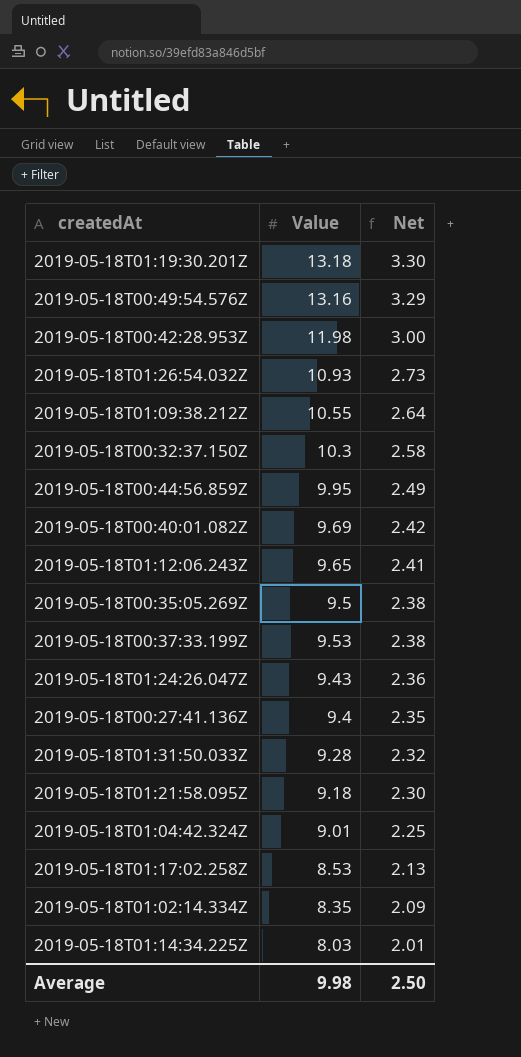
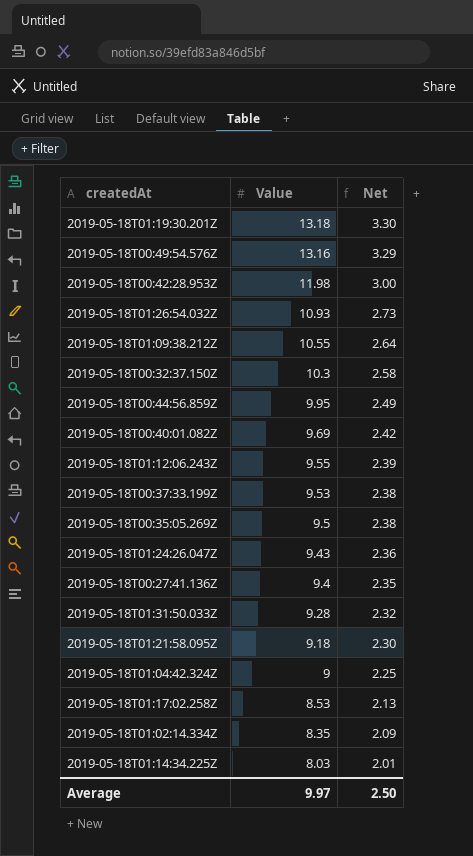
row order: Net descending -> Value descending
2019-05-18T01:12:06.243Z | Value: 9.65 -> 9.55
2019-05-18T01:12:06.243Z | Net: 2.41 -> 2.39
2019-05-18T01:04:42.324Z | Value: 9.01 -> 9
Average | Value: 9.98 -> 9.97

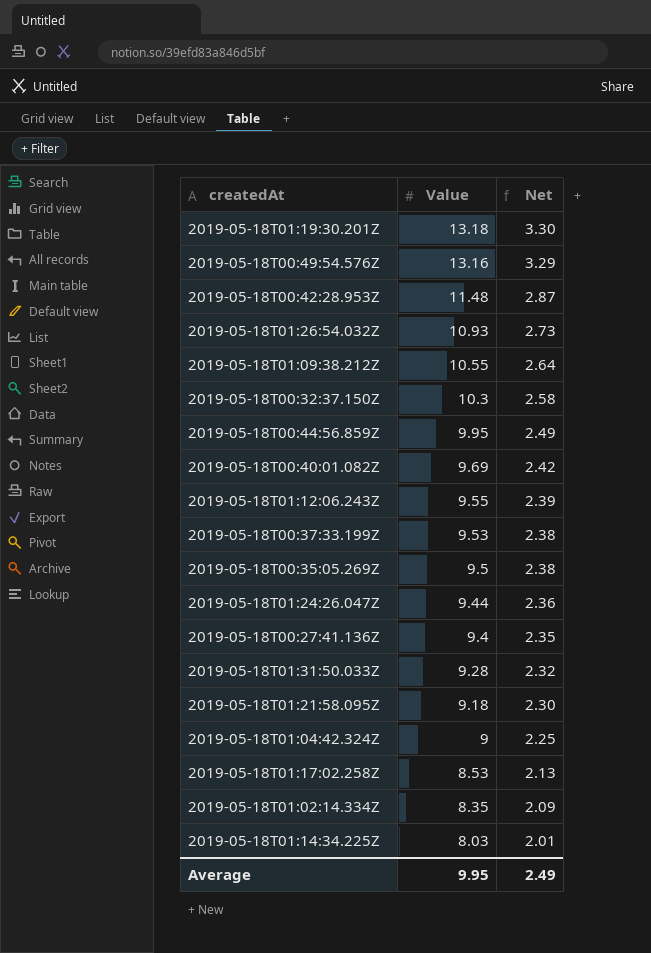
2019-05-18T00:42:28.953Z | Value: 11.98 -> 11.48
2019-05-18T00:42:28.953Z | Net: 3.00 -> 2.87
2019-05-18T01:24:26.047Z | Value: 9.43 -> 9.44
Average | Value: 9.97 -> 9.95
Average | Net: 2.50 -> 2.49

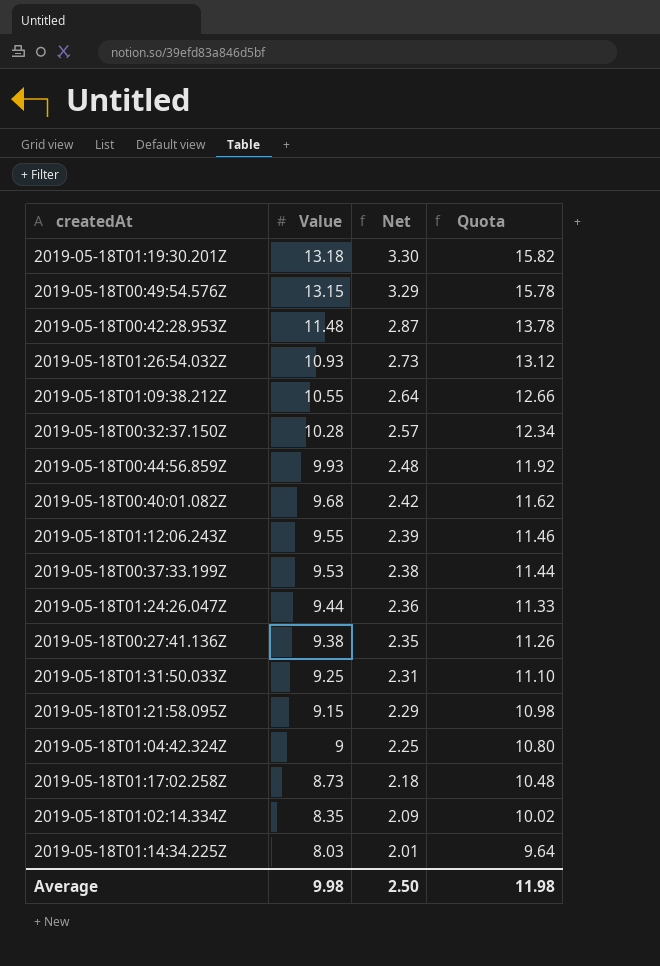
column Quota | formula: none -> [Value] * 1.2
row 2019-05-18T00:35:05.269Z: 9.5 | 2.38 -> none
2019-05-18T00:49:54.576Z | Value: 13.16 -> 13.15
2019-05-18T00:32:37.150Z | Value: 10.3 -> 10.28
2019-05-18T00:32:37.150Z | Net: 2.58 -> 2.57
2019-05-18T00:44:56.859Z | Value: 9.95 -> 9.93
2019-05-18T00:44:56.859Z | Net: 2.49 -> 2.48
2019-05-18T00:40:01.082Z | Value: 9.69 -> 9.68
2019-05-18T00:27:41.136Z | Value: 9.4 -> 9.38
2019-05-18T01:31:50.033Z | Value: 9.28 -> 9.25
2019-05-18T01:31:50.033Z | Net: 2.32 -> 2.31
2019-05-18T01:21:58.095Z | Value: 9.18 -> 9.15
2019-05-18T01:21:58.095Z | Net: 2.30 -> 2.29
2019-05-18T01:17:02.258Z | Value: 8.53 -> 8.73
2019-05-18T01:17:02.258Z | Net: 2.13 -> 2.18
Average | Value: 9.95 -> 9.98
Average | Net: 2.49 -> 2.50

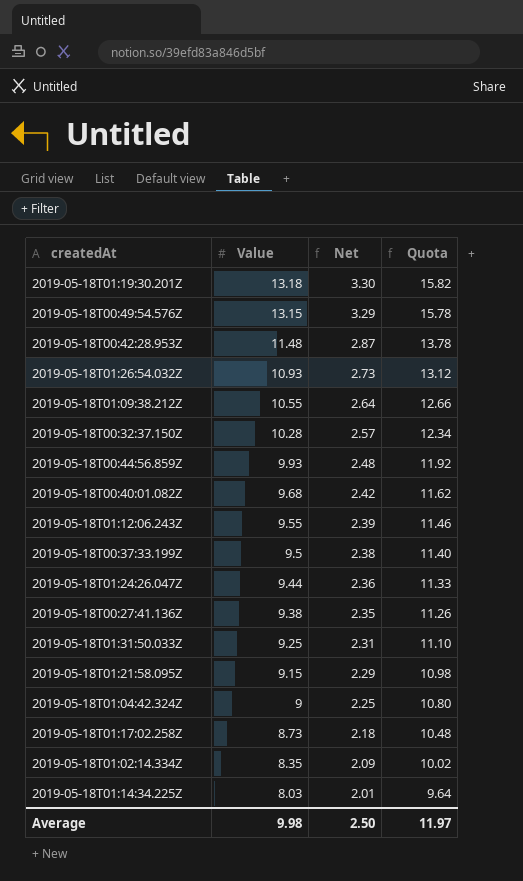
2019-05-18T00:37:33.199Z | Value: 9.53 -> 9.5
2019-05-18T00:37:33.199Z | Quota: 11.44 -> 11.40
Average | Quota: 11.98 -> 11.97

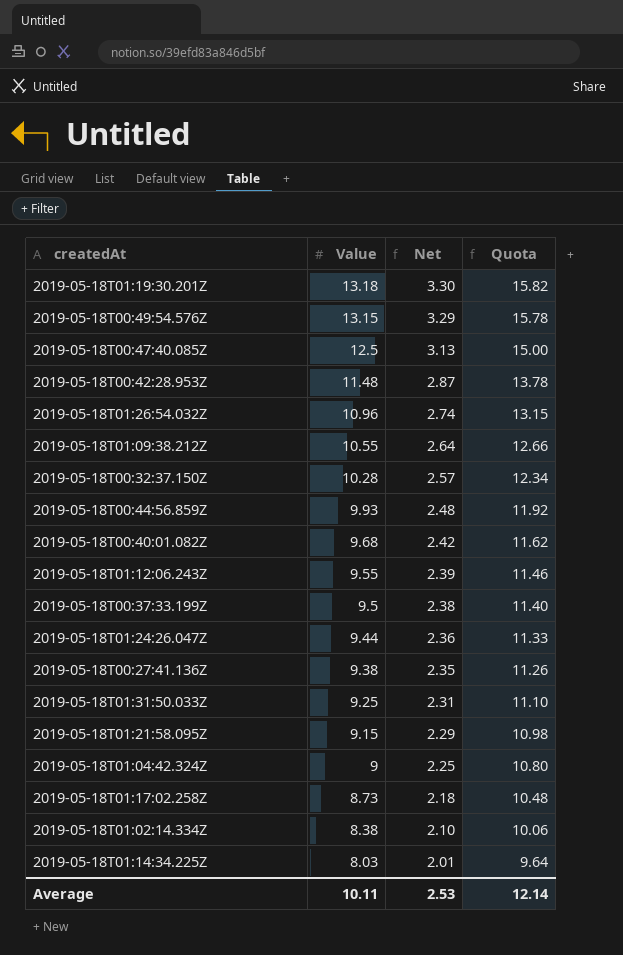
row 2019-05-18T00:47:40.085Z: none -> 12.5 | 3.13 | 15.00
2019-05-18T01:26:54.032Z | Value: 10.93 -> 10.96
2019-05-18T01:26:54.032Z | Net: 2.73 -> 2.74
2019-05-18T01:26:54.032Z | Quota: 13.12 -> 13.15
2019-05-18T01:02:14.334Z | Value: 8.35 -> 8.38
2019-05-18T01:02:14.334Z | Net: 2.09 -> 2.10
2019-05-18T01:02:14.334Z | Quota: 10.02 -> 10.06
Average | Value: 9.98 -> 10.11
Average | Net: 2.50 -> 2.53
Average | Quota: 11.97 -> 12.14

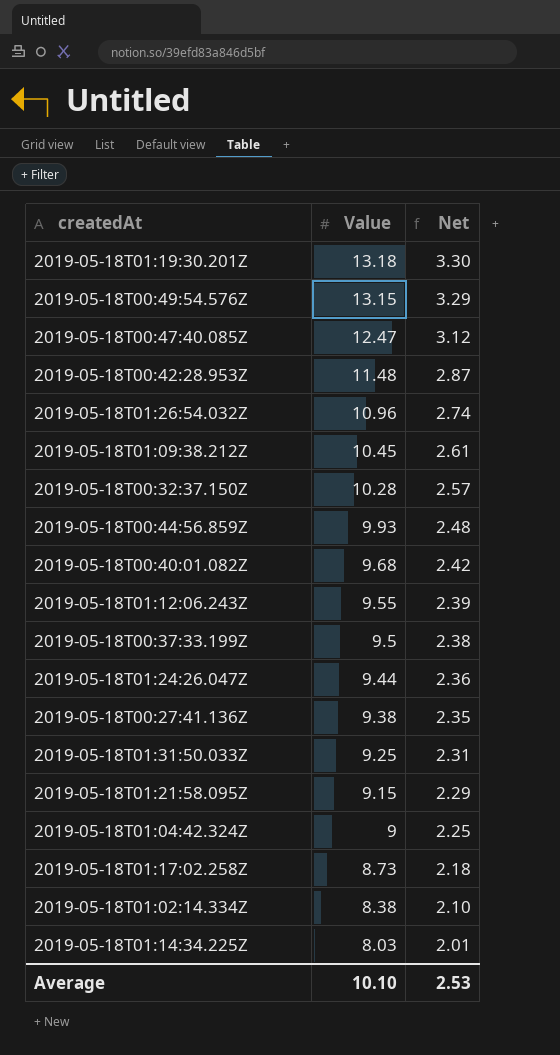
column Quota | formula: [Value] * 1.2 -> none
2019-05-18T00:47:40.085Z | Value: 12.5 -> 12.47
2019-05-18T00:47:40.085Z | Net: 3.13 -> 3.12
2019-05-18T01:09:38.212Z | Value: 10.55 -> 10.45
2019-05-18T01:09:38.212Z | Net: 2.64 -> 2.61
Average | Value: 10.11 -> 10.10

